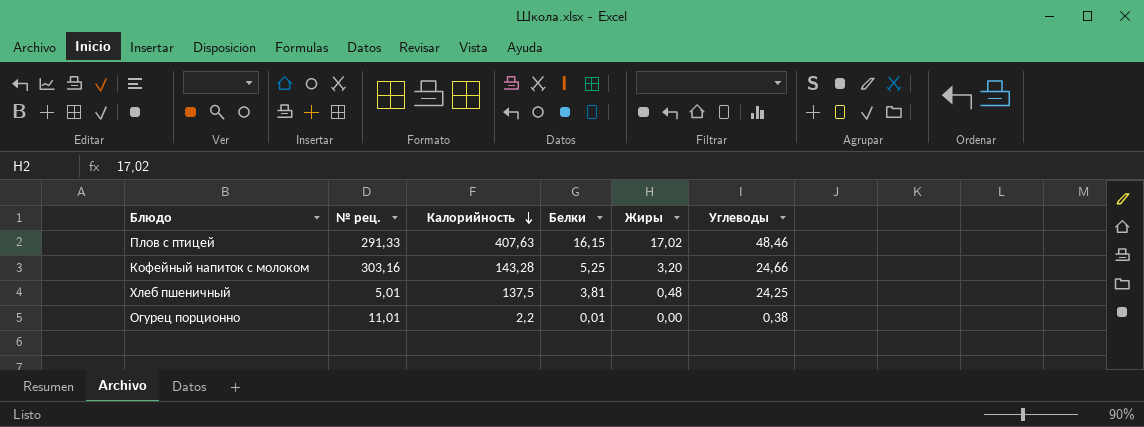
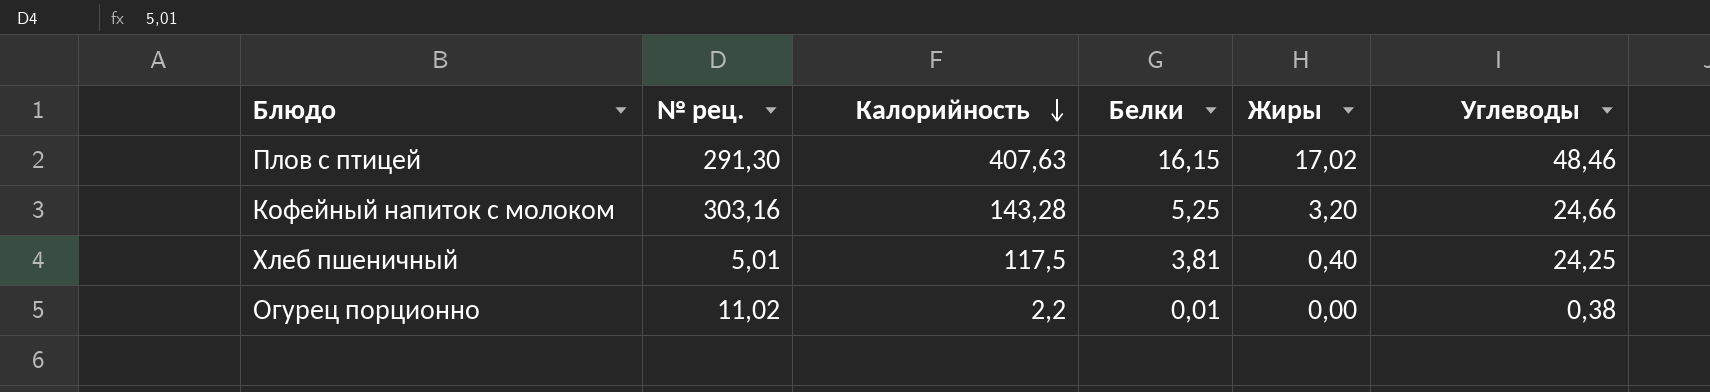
Плов с птицей | № рец.: 291,33 -> 291,30
Хлеб пшеничный | Калорийность: 137,5 -> 117,5
Хлеб пшеничный | Жиры: 0,48 -> 0,40
Огурец порционно | № рец.: 11,01 -> 11,02

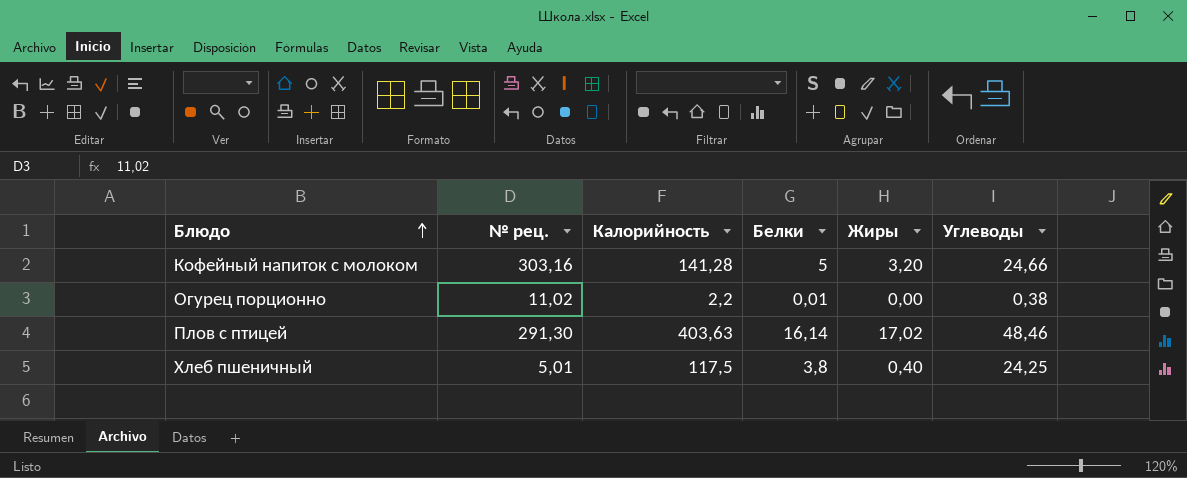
row order: Калорийность descending -> Блюдо ascending
Кофейный напиток с молоком | Калорийность: 143,28 -> 141,28
Кофейный напиток с молоком | Белки: 5,25 -> 5
Плов с птицей | Калорийность: 407,63 -> 403,63
Плов с птицей | Белки: 16,15 -> 16,14
Хлеб пшеничный | Белки: 3,81 -> 3,8

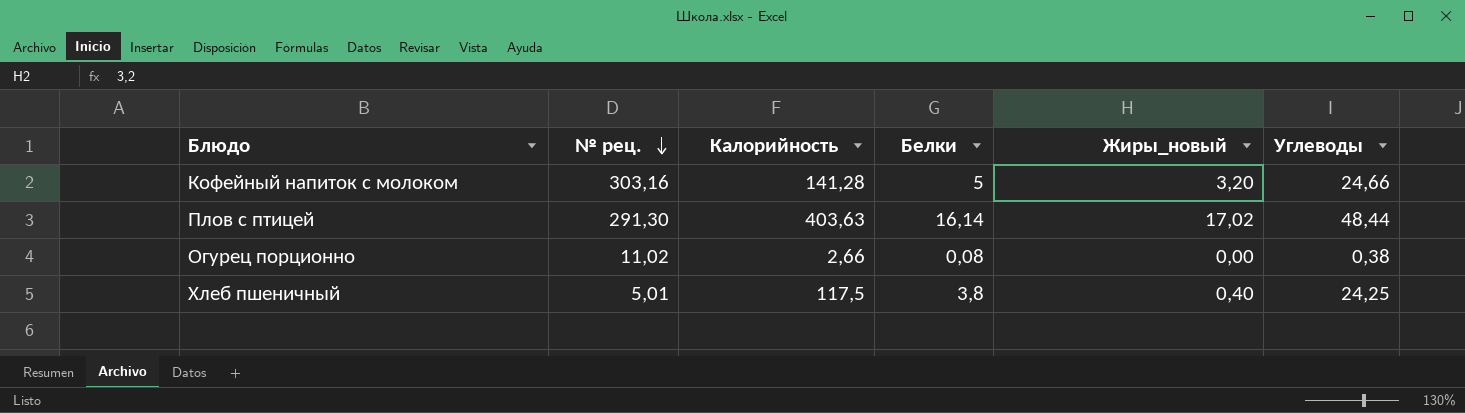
row order: Блюдо ascending -> № рец. descending
column name: Жиры -> Жиры_новый
Плов с птицей | Углеводы: 48,46 -> 48,44
Огурец порционно | Калорийность: 2,2 -> 2,66
Огурец порционно | Белки: 0,01 -> 0,08

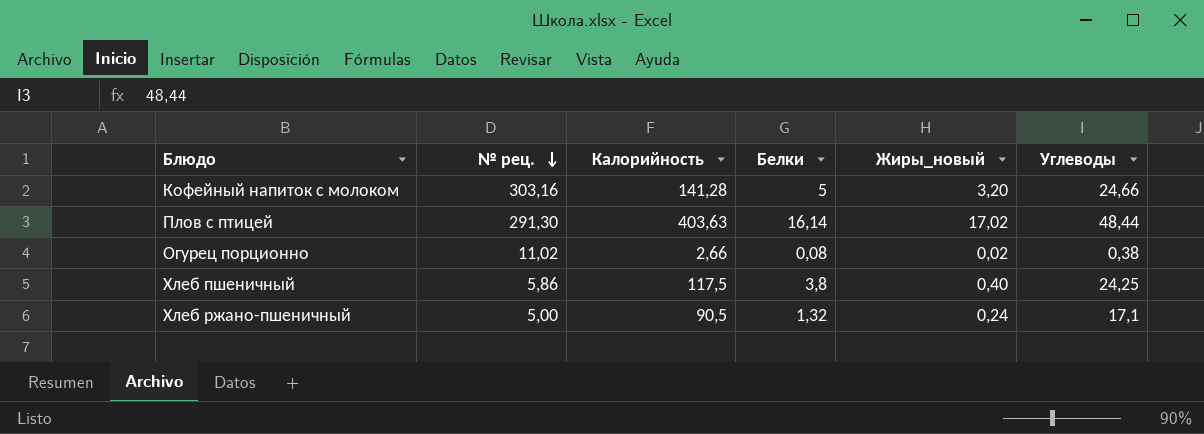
Огурец порционно | Жиры_новый: 0,00 -> 0,02
Хлеб пшеничный | № рец.: 5,01 -> 5,86
row Хлеб ржано-пшеничный: none -> 5,00 | 90,5 | 1,32 | 0,24 | 17,1

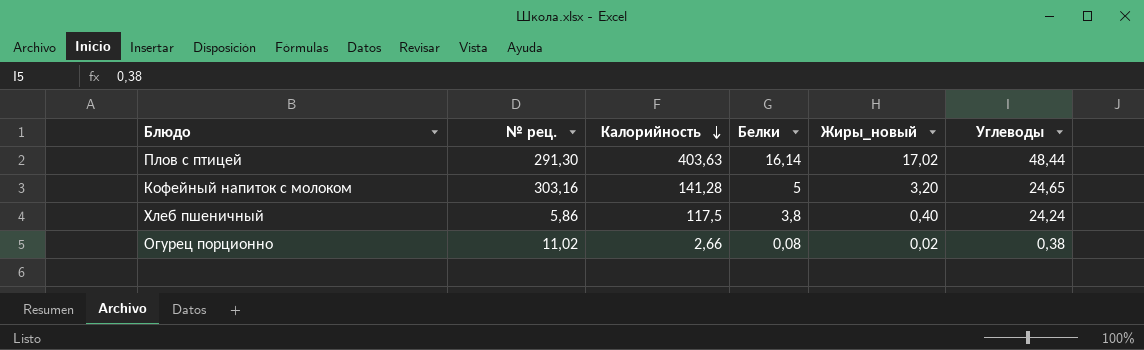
row order: № рец. descending -> Калорийность descending
row Хлеб ржано-пшеничный: 5,00 | 90,5 | 1,32 | 0,24 | 17,1 -> none
Кофейный напиток с молоком | Углеводы: 24,66 -> 24,65
Хлеб пшеничный | Углеводы: 24,25 -> 24,24

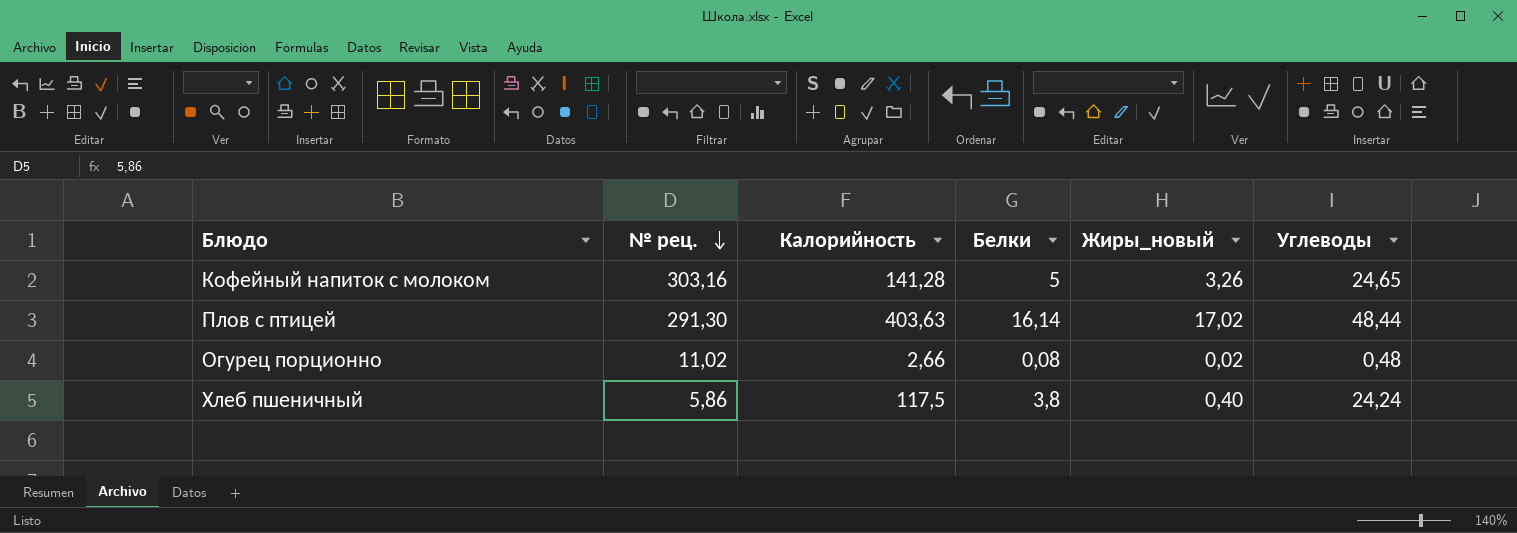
row order: Калорийность descending -> № рец. descending
Кофейный напиток с молоком | Жиры_новый: 3,20 -> 3,26
Огурец порционно | Углеводы: 0,38 -> 0,48

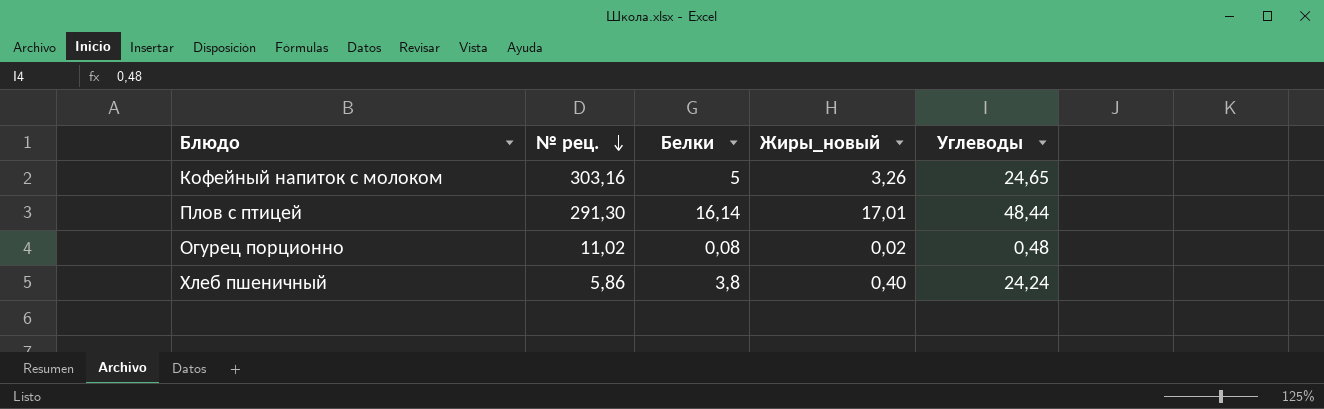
column Калорийность | position: 3 -> none
Плов с птицей | Жиры_новый: 17,02 -> 17,01

